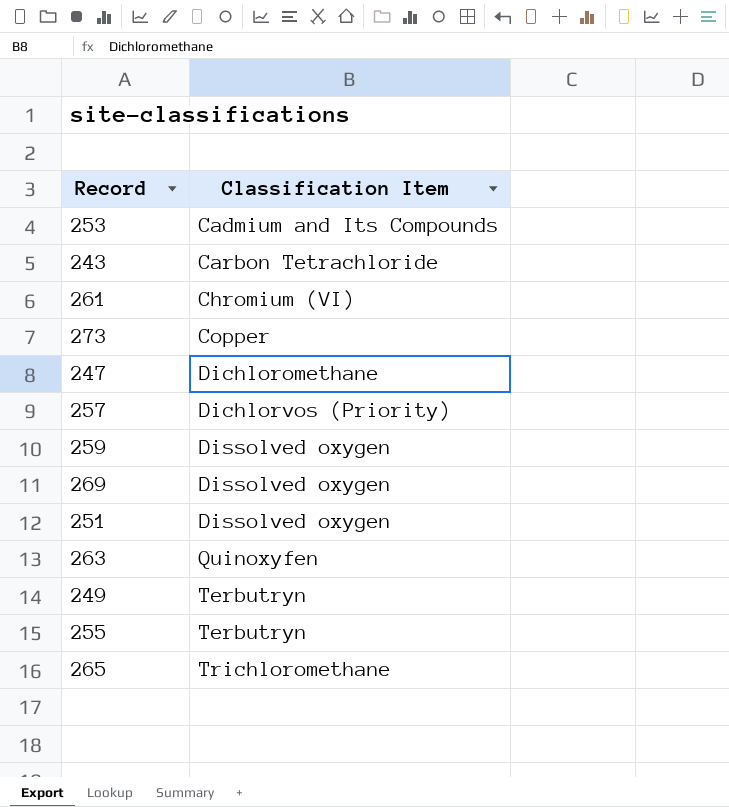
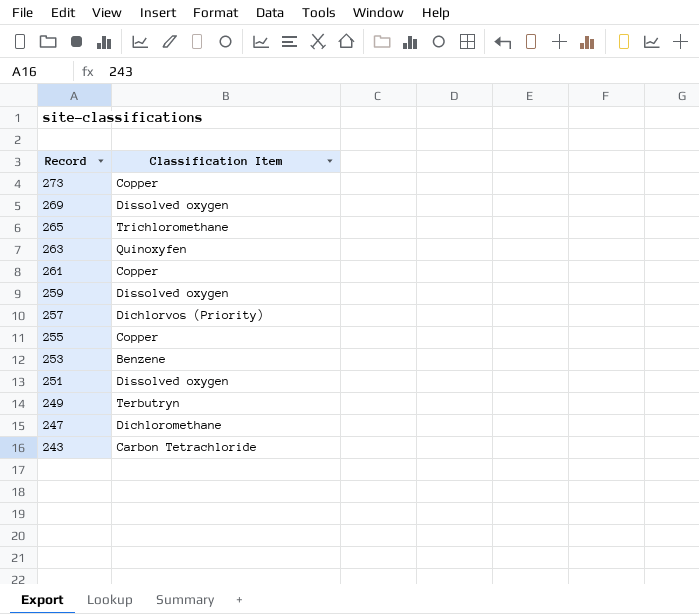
row order: Classification Item ascending -> Record descending
261 | Classification Item: Chromium (VI) -> Copper
255 | Classification Item: Terbutryn -> Copper
253 | Classification Item: Cadmium and Its Compounds -> Benzene

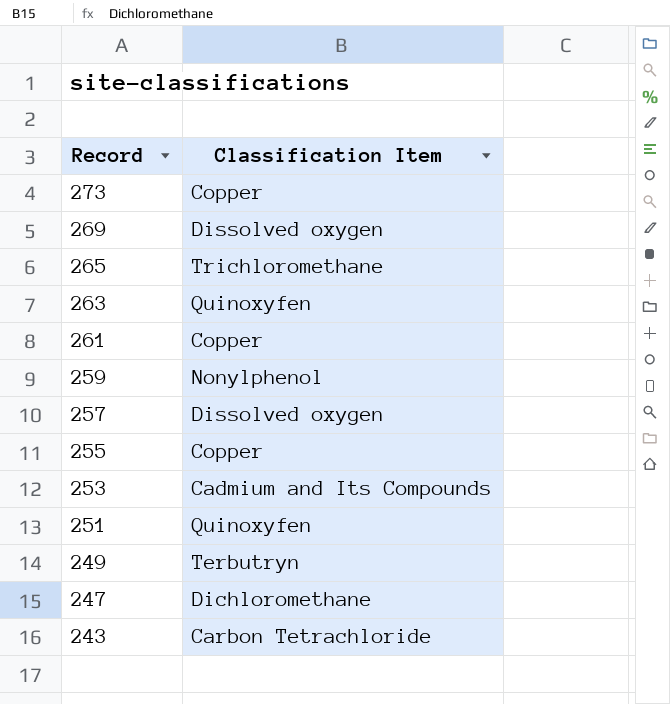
259 | Classification Item: Dissolved oxygen -> Nonylphenol
257 | Classification Item: Dichlorvos (Priority) -> Dissolved oxygen
253 | Classification Item: Benzene -> Cadmium and Its Compounds
251 | Classification Item: Dissolved oxygen -> Quinoxyfen

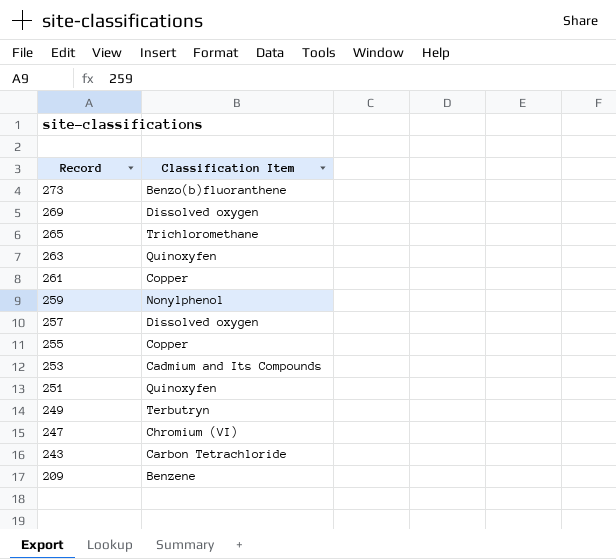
273 | Classification Item: Copper -> Benzo(b)fluoranthene
247 | Classification Item: Dichloromethane -> Chromium (VI)
row 209: none -> Benzene

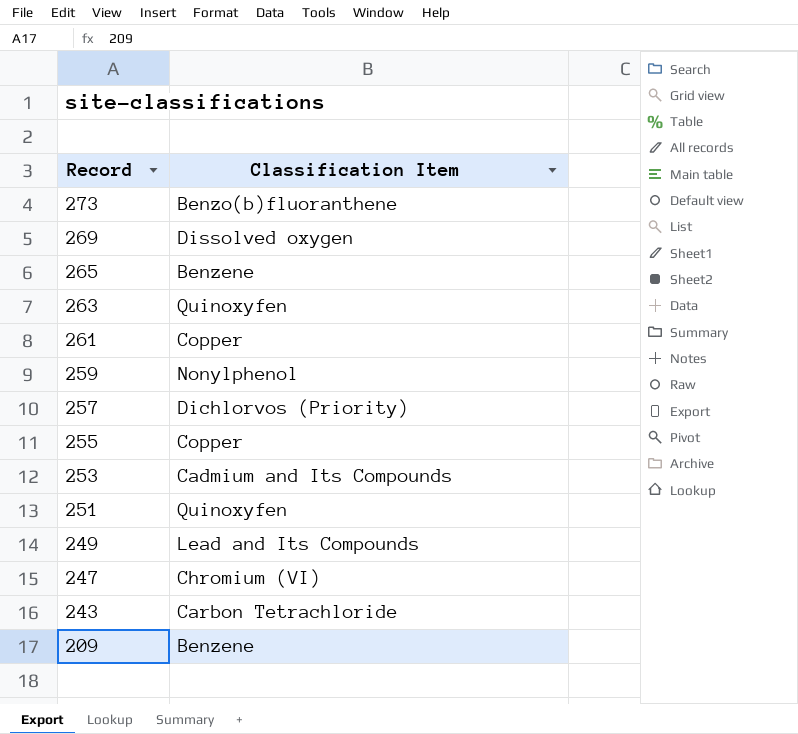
265 | Classification Item: Trichloromethane -> Benzene
257 | Classification Item: Dissolved oxygen -> Dichlorvos (Priority)
249 | Classification Item: Terbutryn -> Lead and Its Compounds

